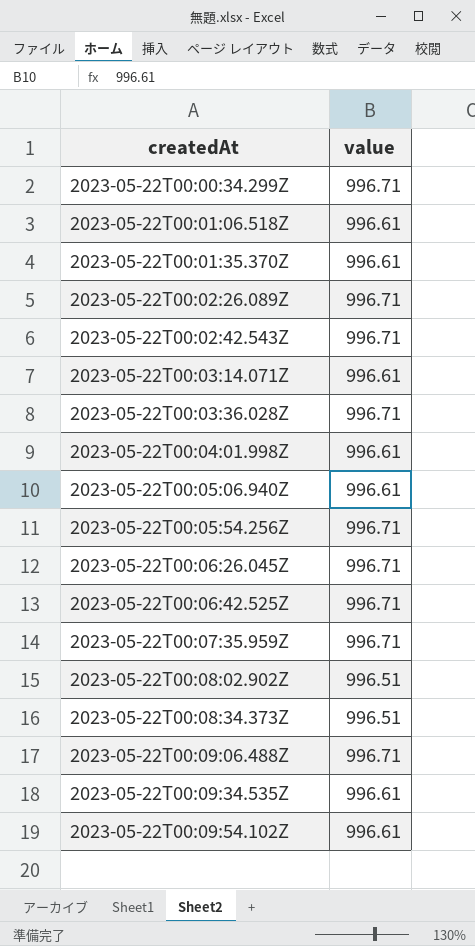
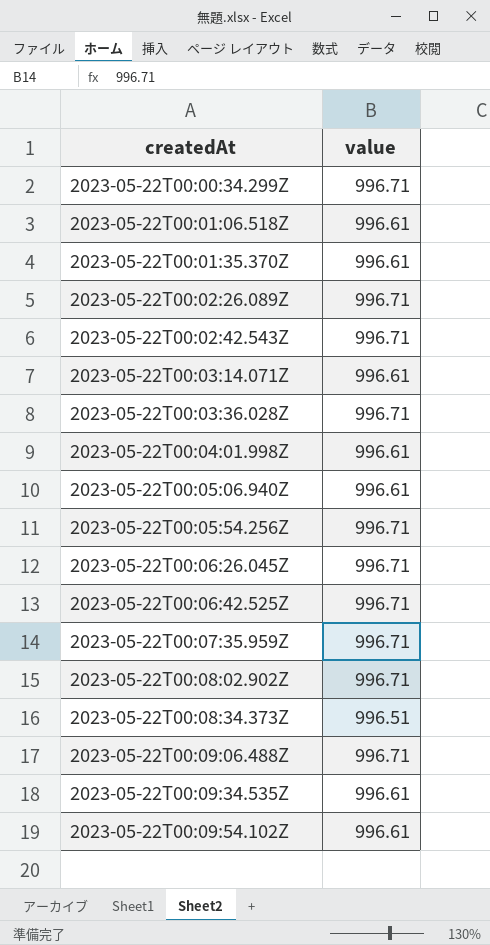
2023-05-22T00:08:02.902Z | value: 996.51 -> 996.71

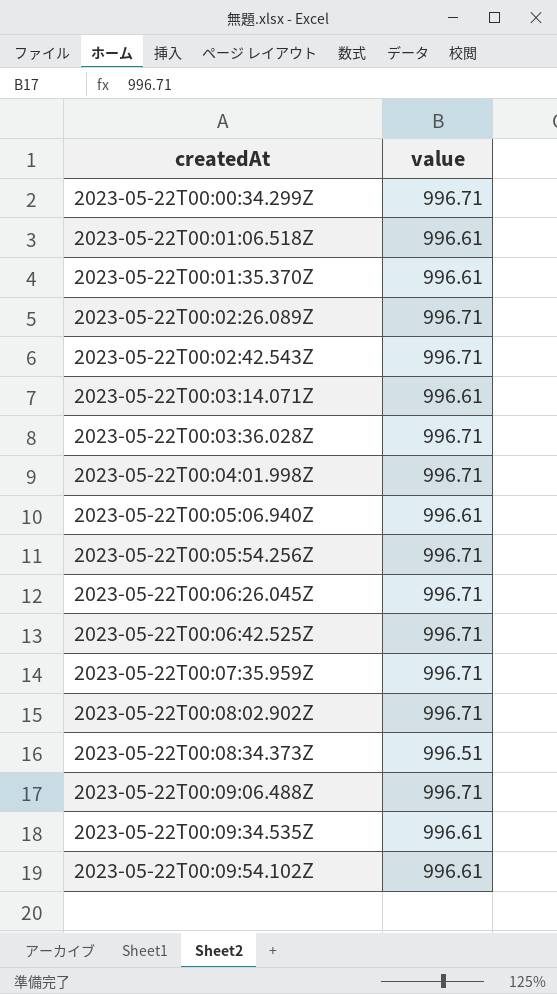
2023-05-22T00:04:01.998Z | value: 996.61 -> 996.71

